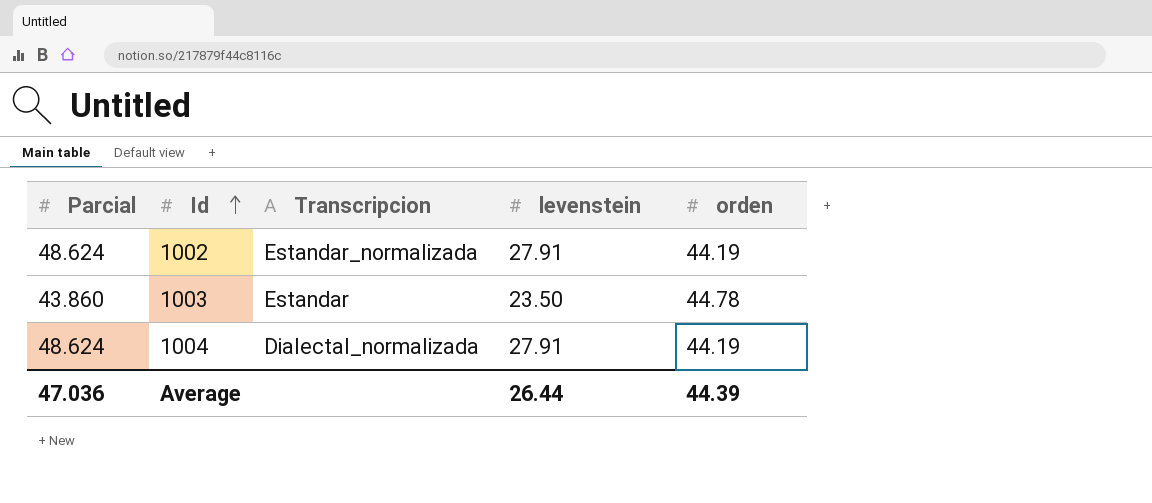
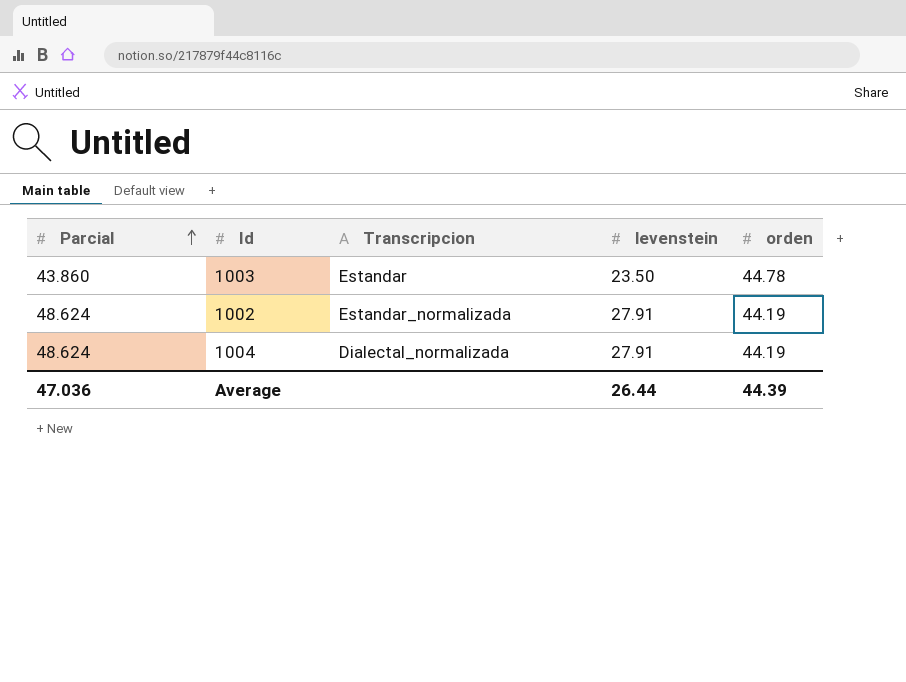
row order: Id ascending -> Parcial ascending

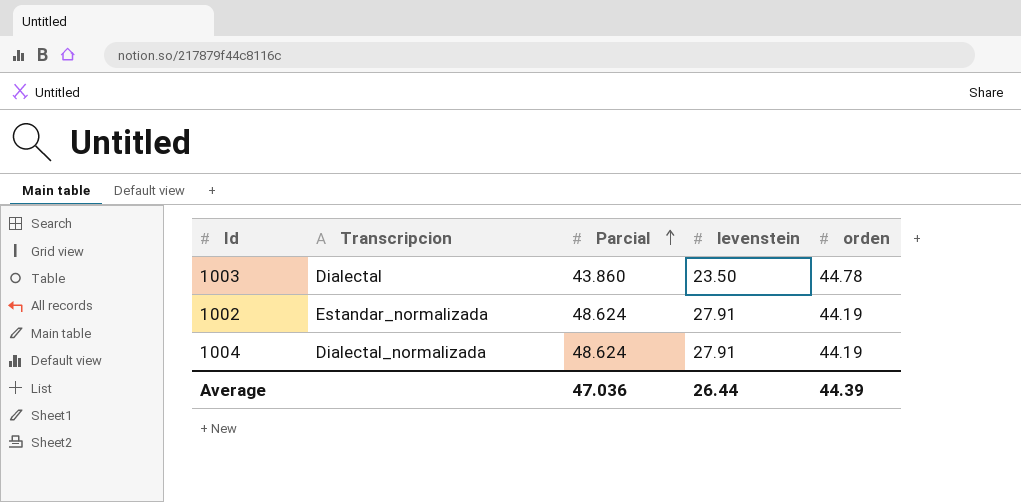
column Parcial | position: 1 -> 3
1003 | Transcripcion: Estandar -> Dialectal

